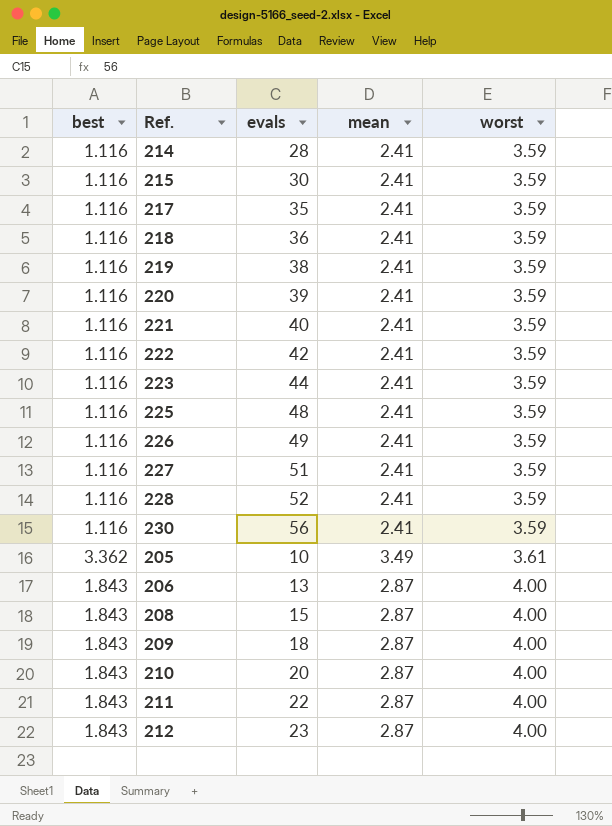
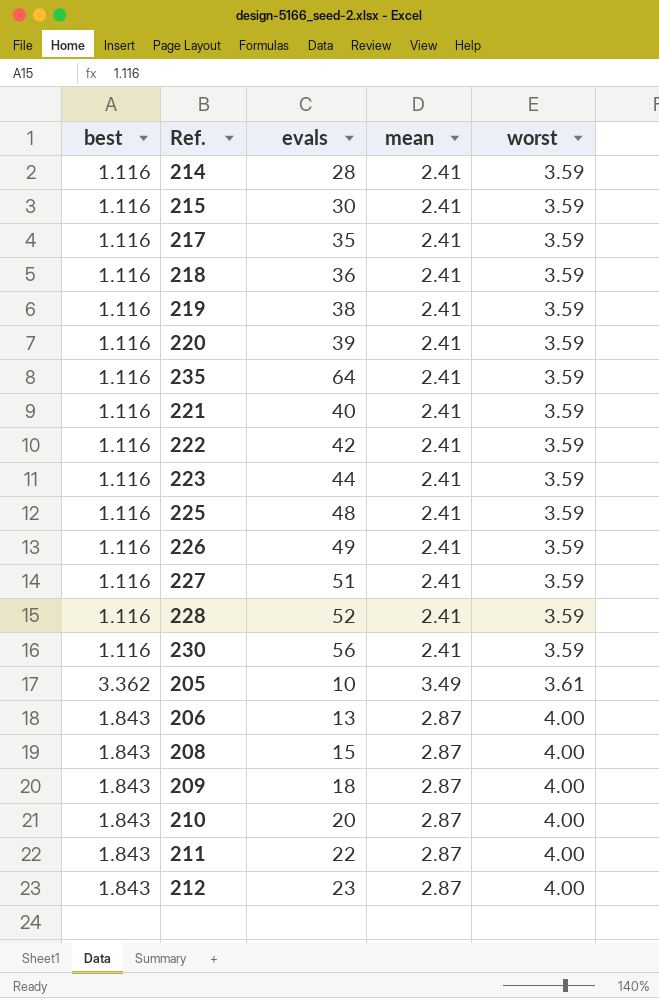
row 235: none -> 1.116 | 64 | 2.41 | 3.59

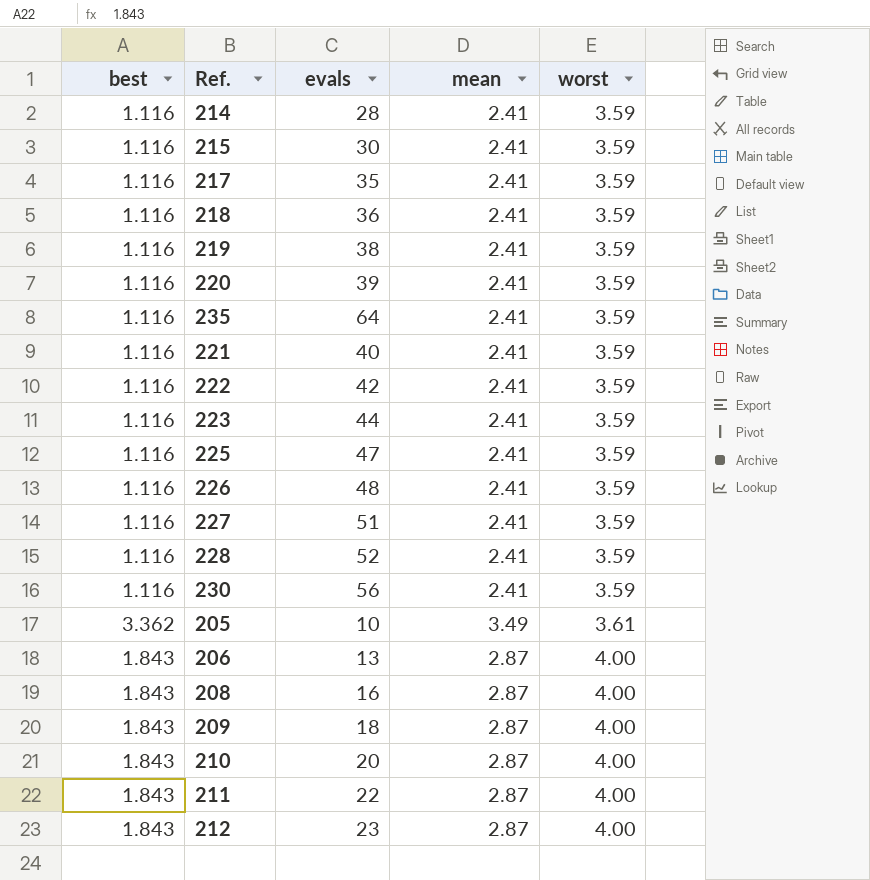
225 | evals: 48 -> 47
226 | evals: 49 -> 48
208 | evals: 15 -> 16

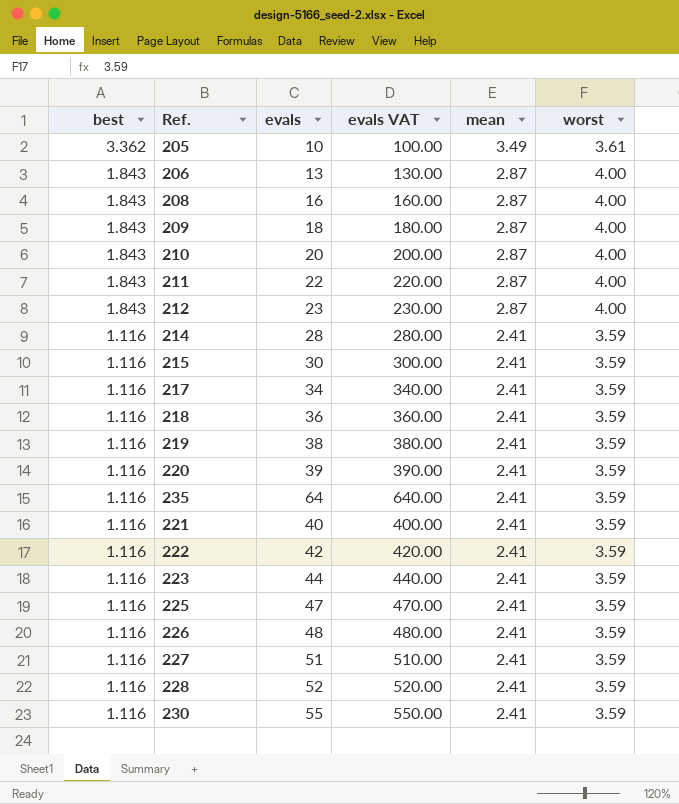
row order: worst ascending -> best descending
column evals VAT | formula: none -> [evals] * 10
217 | evals: 35 -> 34
230 | evals: 56 -> 55

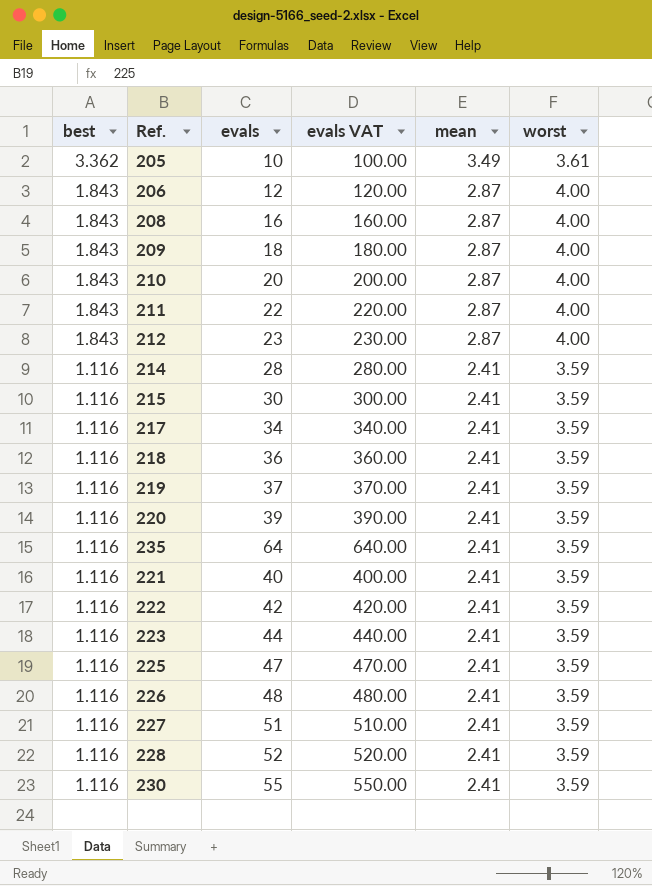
206 | evals: 13 -> 12
206 | evals VAT: 130.00 -> 120.00
219 | evals: 38 -> 37
219 | evals VAT: 380.00 -> 370.00

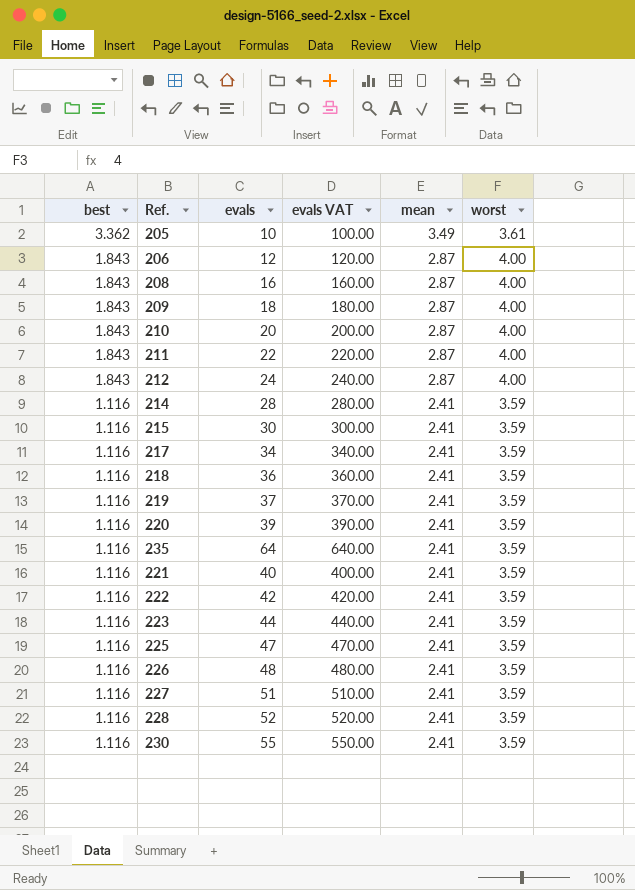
212 | evals: 23 -> 24
212 | evals VAT: 230.00 -> 240.00

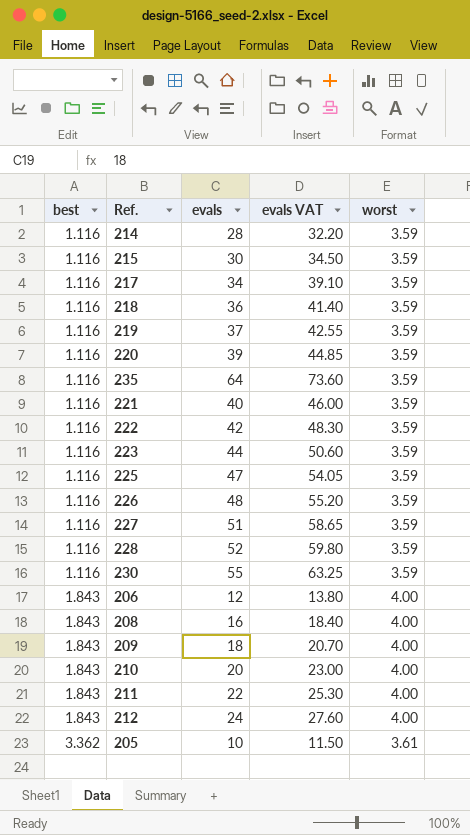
row order: best descending -> best ascending
column mean | position: 5 -> none
column evals VAT | formula: [evals] * 10 -> [evals] * 1.15

